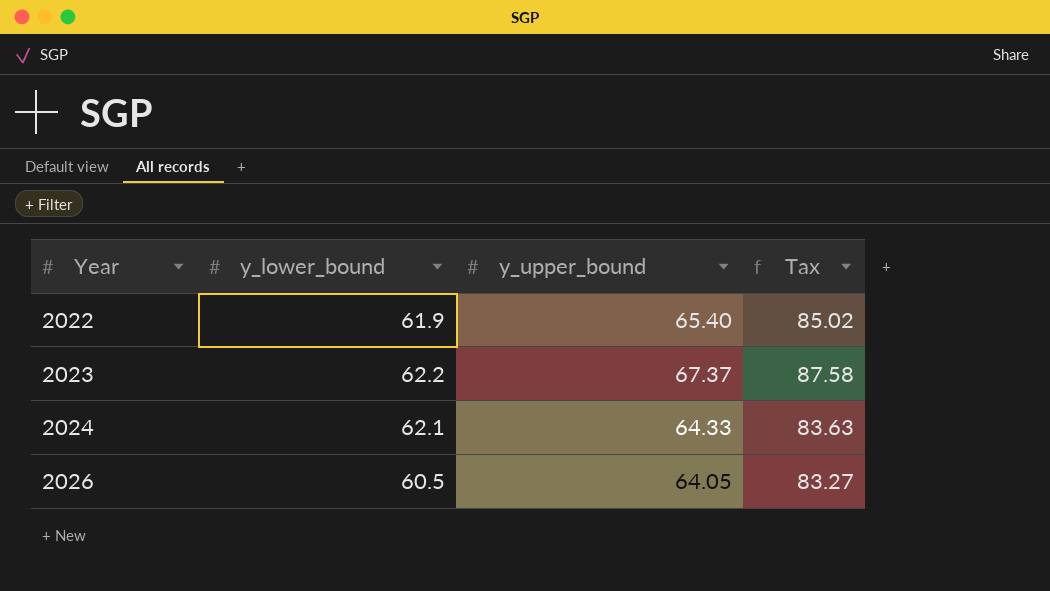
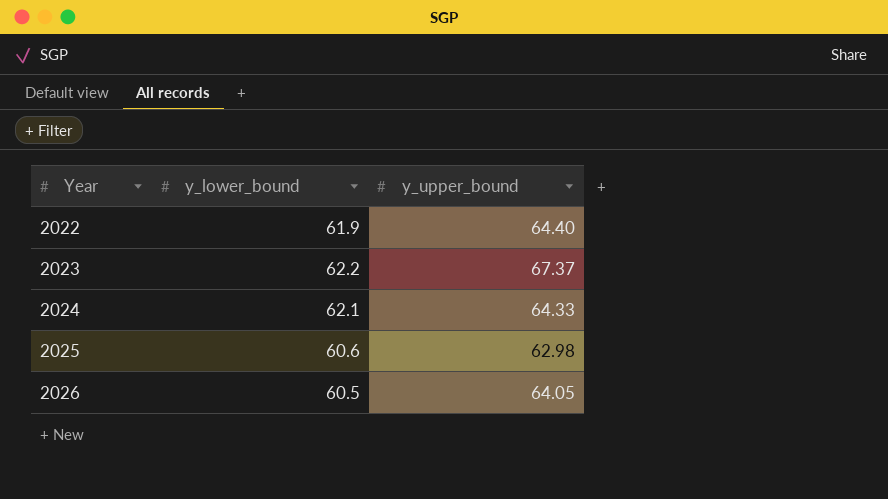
column Tax | formula: [y_upper_bound] * 1.3 -> none
2022 | y_upper_bound: 65.40 -> 64.40
row 2025: none -> 60.6 | 62.98

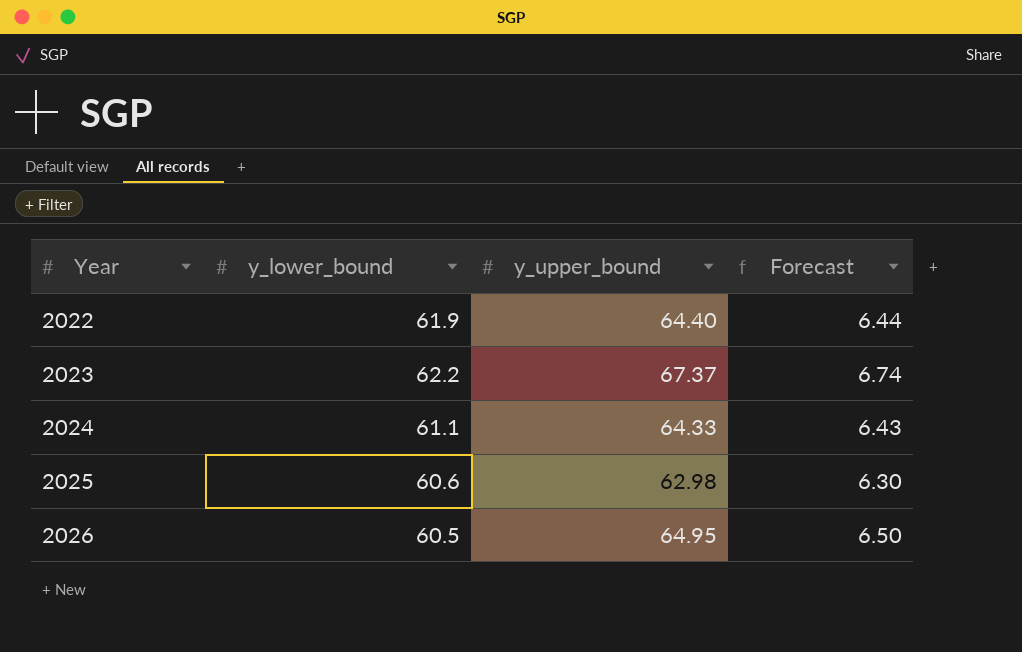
column Forecast | formula: none -> [y_upper_bound] * 0.1
2024 | y_lower_bound: 62.1 -> 61.1
2026 | y_upper_bound: 64.05 -> 64.95

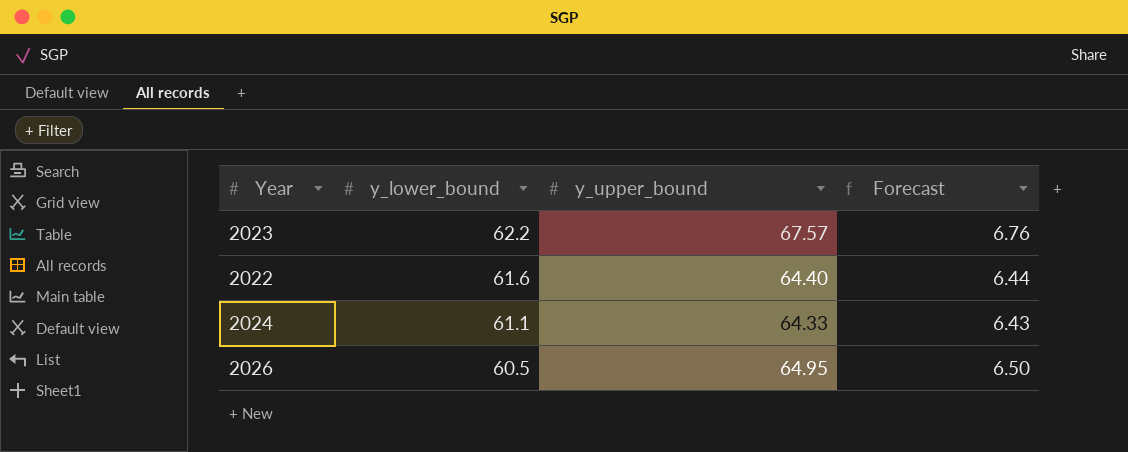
row order: Year ascending -> y_lower_bound descending
row 2025: 60.6 | 62.98 | 6.30 -> none
2023 | y_upper_bound: 67.37 -> 67.57
2023 | Forecast: 6.74 -> 6.76
2022 | y_lower_bound: 61.9 -> 61.6

